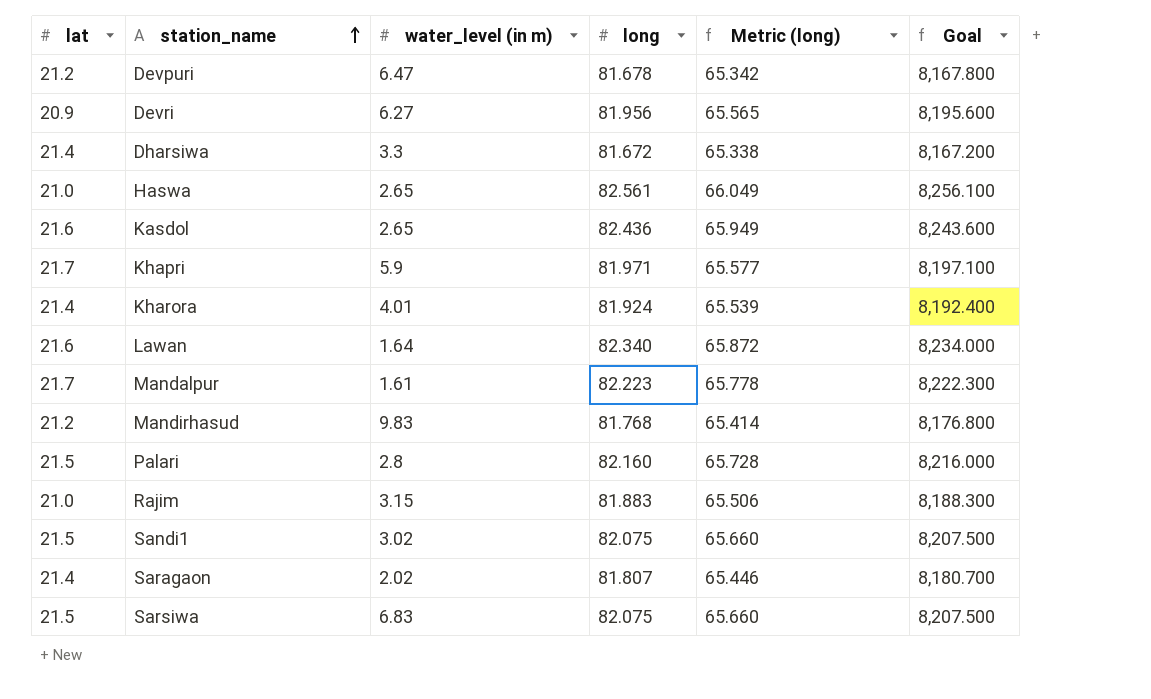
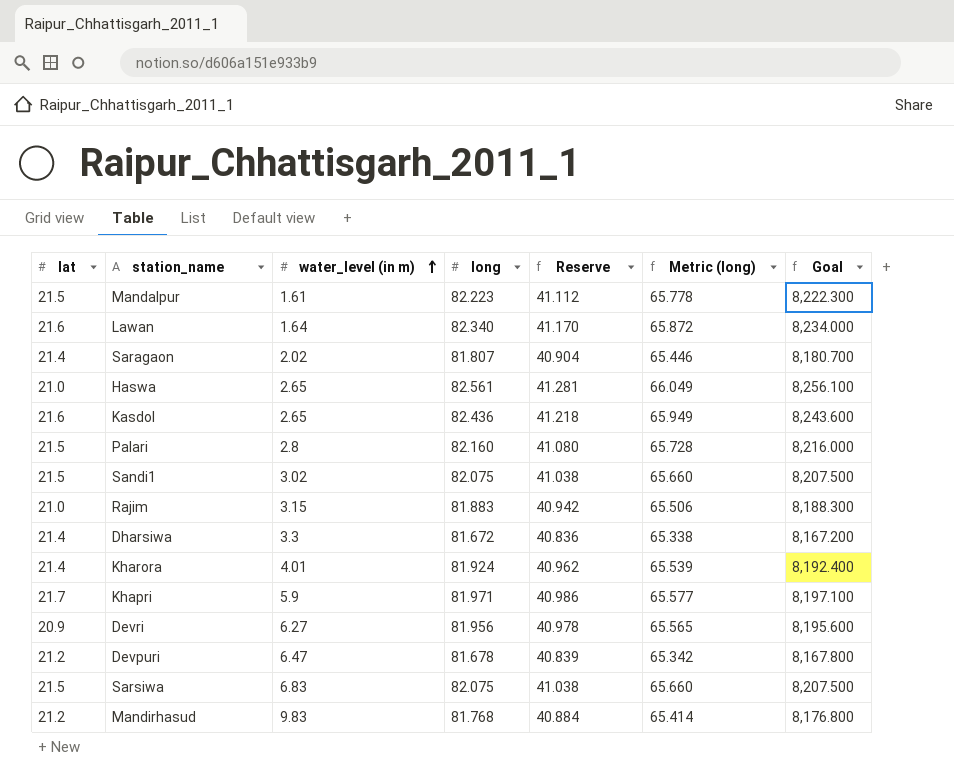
row order: station_name ascending -> water_level (in m) ascending
column Reserve | formula: none -> [long] * 0.5
Mandalpur | lat: 21.7 -> 21.5

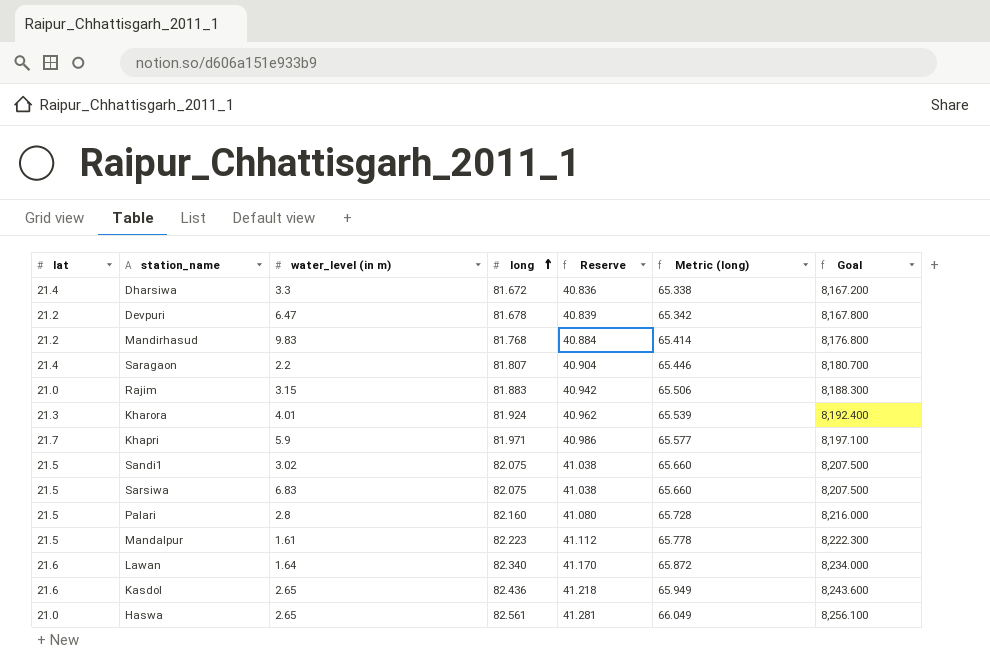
row order: water_level (in m) ascending -> long ascending
row Devri: 20.9 | 6.27 | 81.956 | 40.978 | 65.565 | 8,195.600 -> none
Saragaon | water_level (in m): 2.02 -> 2.2
Kharora | lat: 21.4 -> 21.3

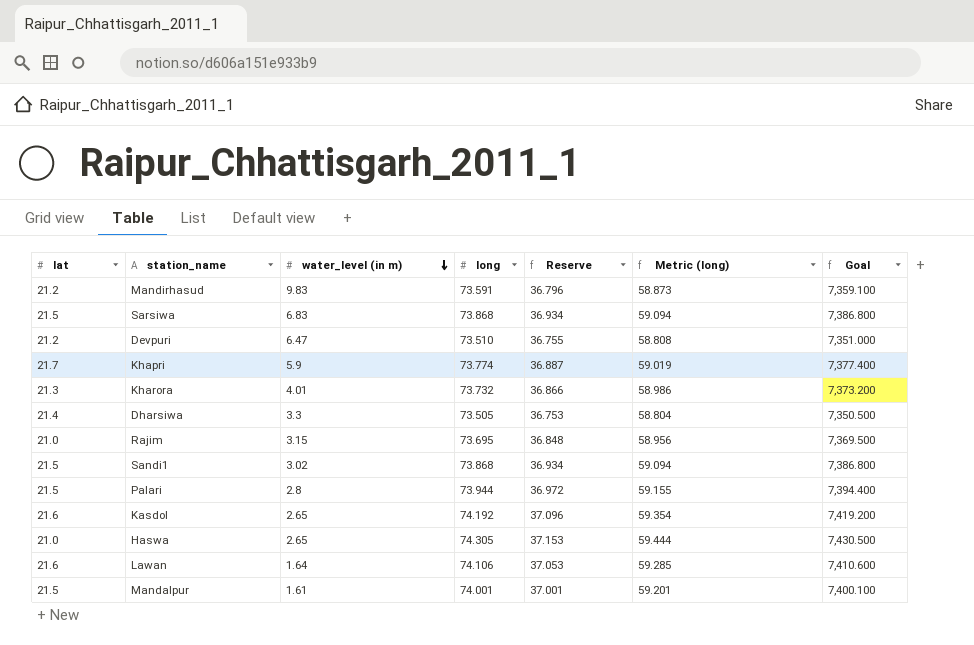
row order: long ascending -> water_level (in m) descending
row Saragaon: 21.4 | 2.2 | 81.807 | 40.904 | 65.446 | 8,180.700 -> none
Mandirhasud | long: 81.768 -> 73.591
Mandirhasud | Reserve: 40.884 -> 36.796
Mandirhasud | Metric (long): 65.414 -> 58.873
Mandirhasud | Goal: 8,176.800 -> 7,359.100
Sarsiwa | long: 82.075 -> 73.868
Sarsiwa | Reserve: 41.038 -> 36.934
Sarsiwa | Metric (long): 65.660 -> 59.094
Sarsiwa | Goal: 8,207.500 -> 7,386.800
Devpuri | long: 81.678 -> 73.510
Devpuri | Reserve: 40.839 -> 36.755
Devpuri | Metric (long): 65.342 -> 58.808
Devpuri | Goal: 8,167.800 -> 7,351.000
Khapri | long: 81.971 -> 73.774
Khapri | Reserve: 40.986 -> 36.887
Khapri | Metric (long): 65.577 -> 59.019
Khapri | Goal: 8,197.100 -> 7,377.400
Kharora | long: 81.924 -> 73.732
Kharora | Reserve: 40.962 -> 36.866
Kharora | Metric (long): 65.539 -> 58.986
Kharora | Goal: 8,192.400 -> 7,373.200
Dharsiwa | long: 81.672 -> 73.505
Dharsiwa | Reserve: 40.836 -> 36.753
Dharsiwa | Metric (long): 65.338 -> 58.804
Dharsiwa | Goal: 8,167.200 -> 7,350.500
Rajim | long: 81.883 -> 73.695
Rajim | Reserve: 40.942 -> 36.848
Rajim | Metric (long): 65.506 -> 58.956
Rajim | Goal: 8,188.300 -> 7,369.500
Sandi1 | long: 82.075 -> 73.868
Sandi1 | Reserve: 41.038 -> 36.934
Sandi1 | Metric (long): 65.660 -> 59.094
Sandi1 | Goal: 8,207.500 -> 7,386.800
Palari | long: 82.160 -> 73.944
Palari | Reserve: 41.080 -> 36.972
Palari | Metric (long): 65.728 -> 59.155
Palari | Goal: 8,216.000 -> 7,394.400
Kasdol | long: 82.436 -> 74.192
Kasdol | Reserve: 41.218 -> 37.096
Kasdol | Metric (long): 65.949 -> 59.354
Kasdol | Goal: 8,243.600 -> 7,419.200
Haswa | long: 82.561 -> 74.305
Haswa | Reserve: 41.281 -> 37.153
Haswa | Metric (long): 66.049 -> 59.444
Haswa | Goal: 8,256.100 -> 7,430.500
Lawan | long: 82.340 -> 74.106
Lawan | Reserve: 41.170 -> 37.053
Lawan | Metric (long): 65.872 -> 59.285
Lawan | Goal: 8,234.000 -> 7,410.600
Mandalpur | long: 82.223 -> 74.001
Mandalpur | Reserve: 41.112 -> 37.001
Mandalpur | Metric (long): 65.778 -> 59.201
Mandalpur | Goal: 8,222.300 -> 7,400.100

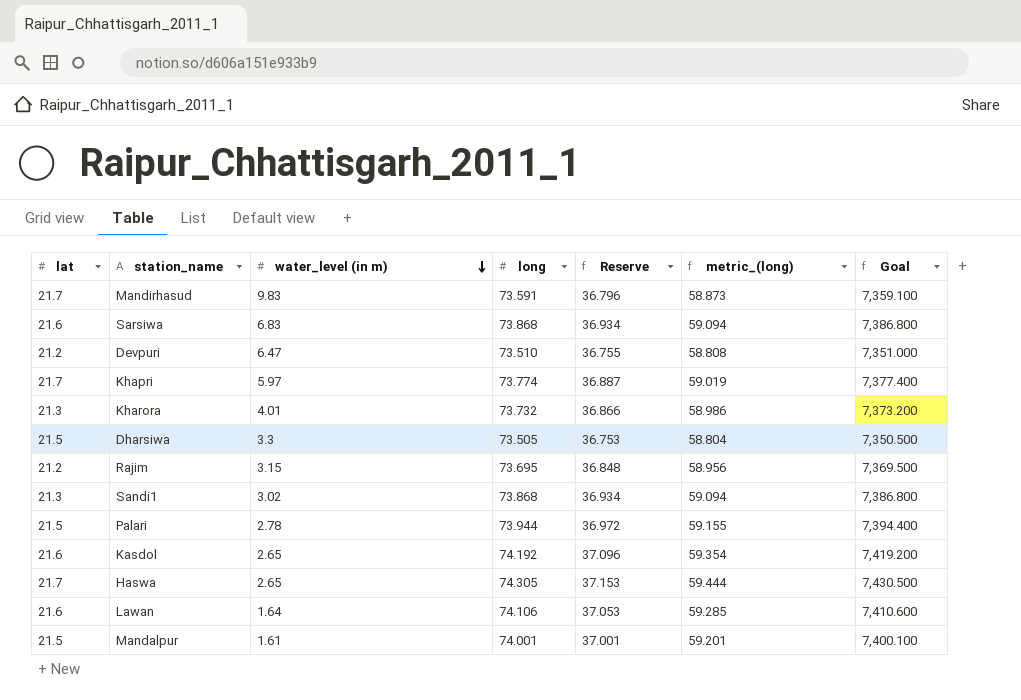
column name: Metric (long) -> metric_(long)
Mandirhasud | lat: 21.2 -> 21.7
Sarsiwa | lat: 21.5 -> 21.6
Khapri | water_level (in m): 5.9 -> 5.97
Dharsiwa | lat: 21.4 -> 21.5
Rajim | lat: 21.0 -> 21.2
Sandi1 | lat: 21.5 -> 21.3
Palari | water_level (in m): 2.8 -> 2.78
Haswa | lat: 21.0 -> 21.7

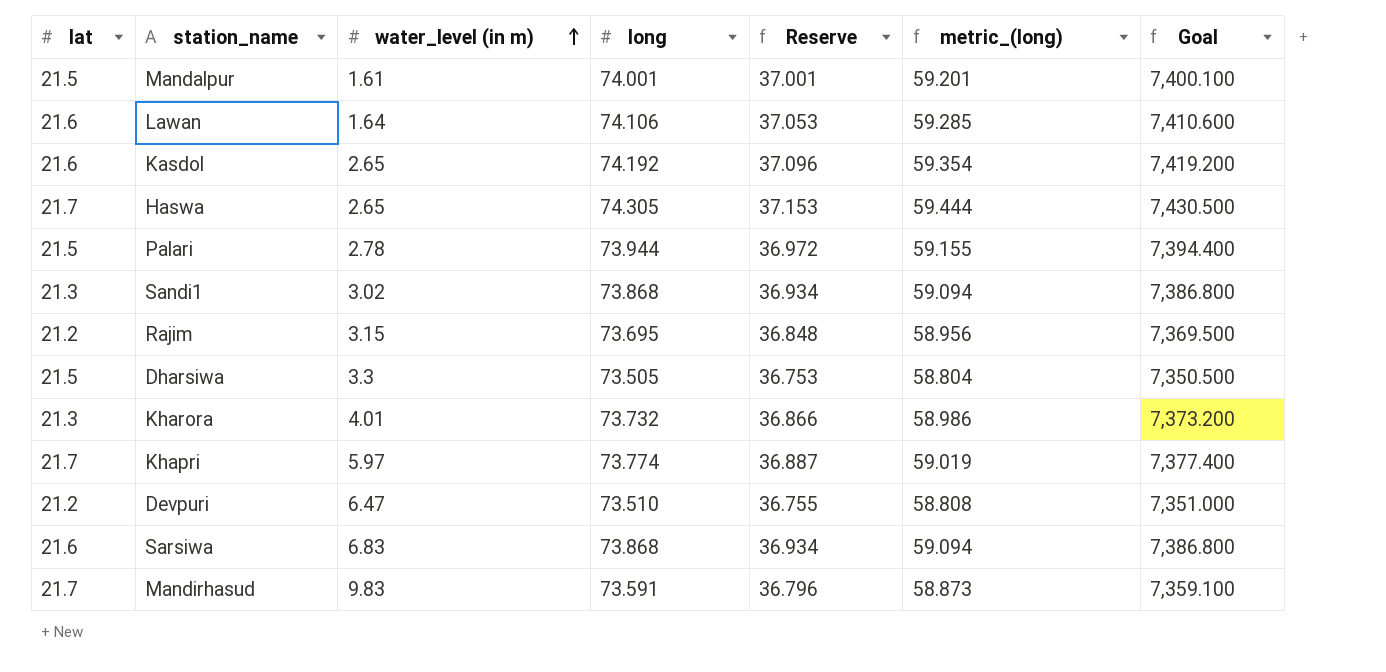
row order: water_level (in m) descending -> water_level (in m) ascending

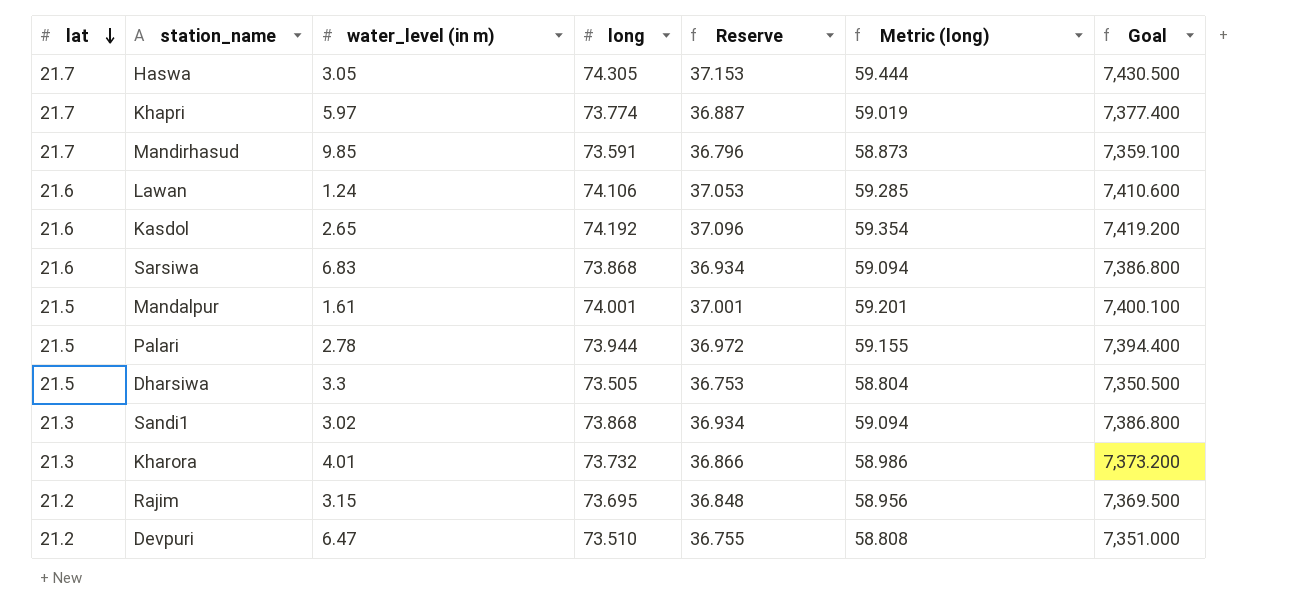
row order: water_level (in m) ascending -> lat descending
column name: metric_(long) -> Metric (long)
Haswa | water_level (in m): 2.65 -> 3.05
Mandirhasud | water_level (in m): 9.83 -> 9.85
Lawan | water_level (in m): 1.64 -> 1.24

